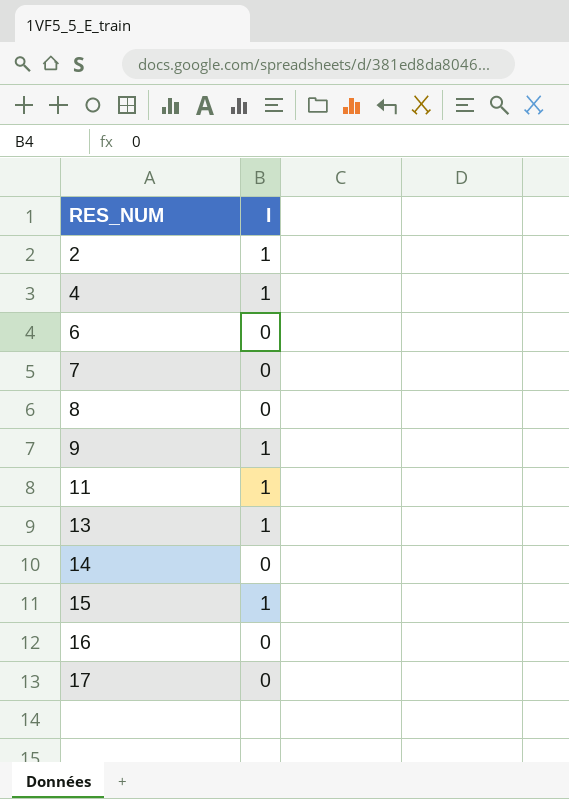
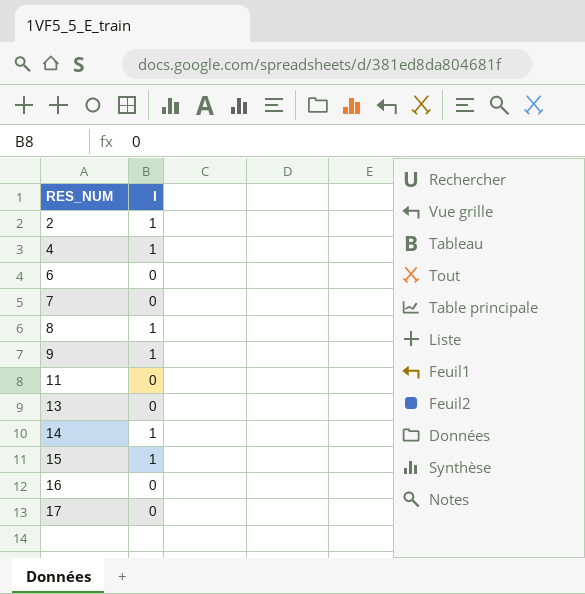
8 | I: 0 -> 1
11 | I: 1 -> 0
13 | I: 1 -> 0
14 | I: 0 -> 1

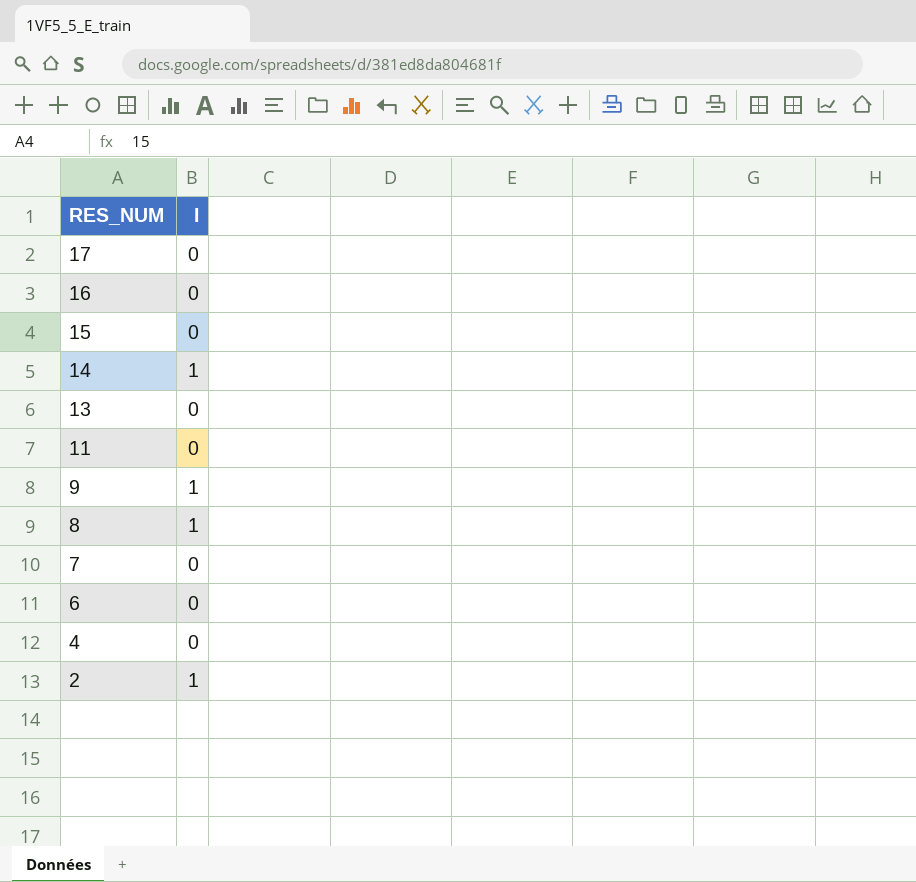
row order: RES_NUM ascending -> RES_NUM descending
15 | I: 1 -> 0
4 | I: 1 -> 0

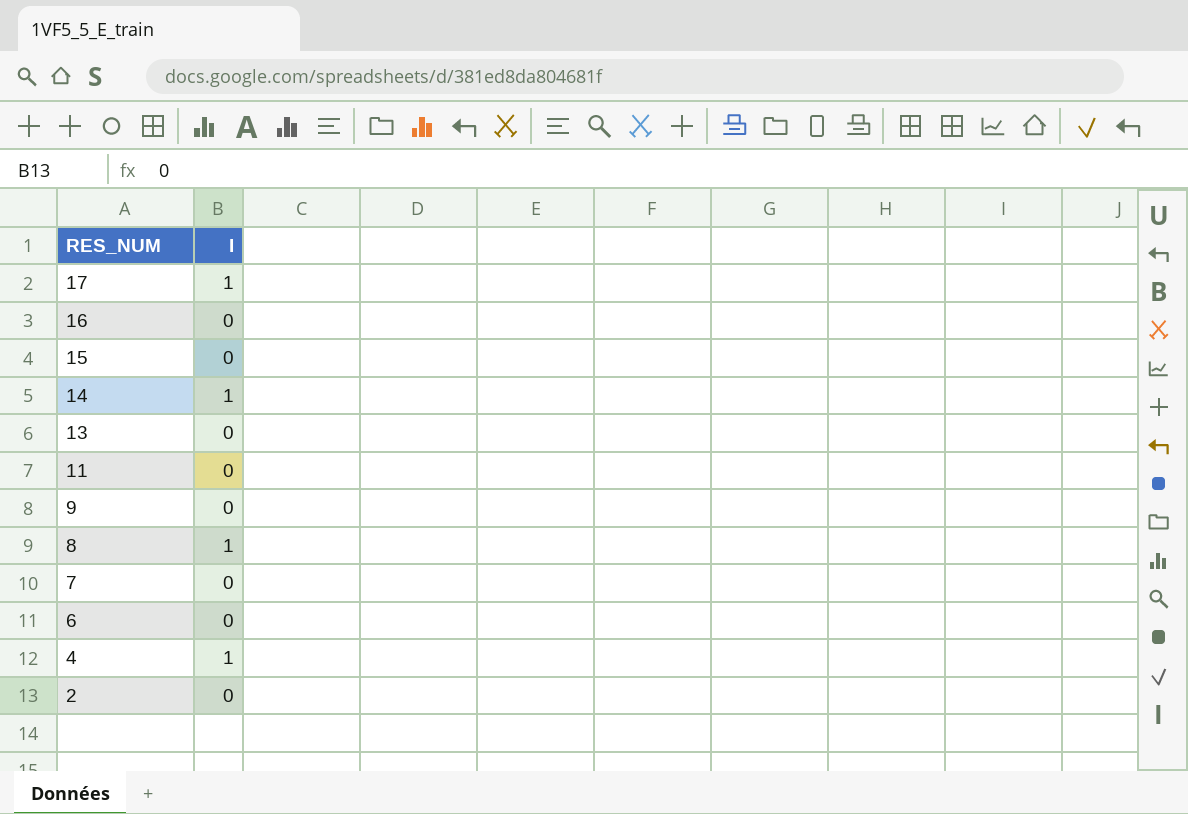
17 | I: 0 -> 1
9 | I: 1 -> 0
4 | I: 0 -> 1
2 | I: 1 -> 0

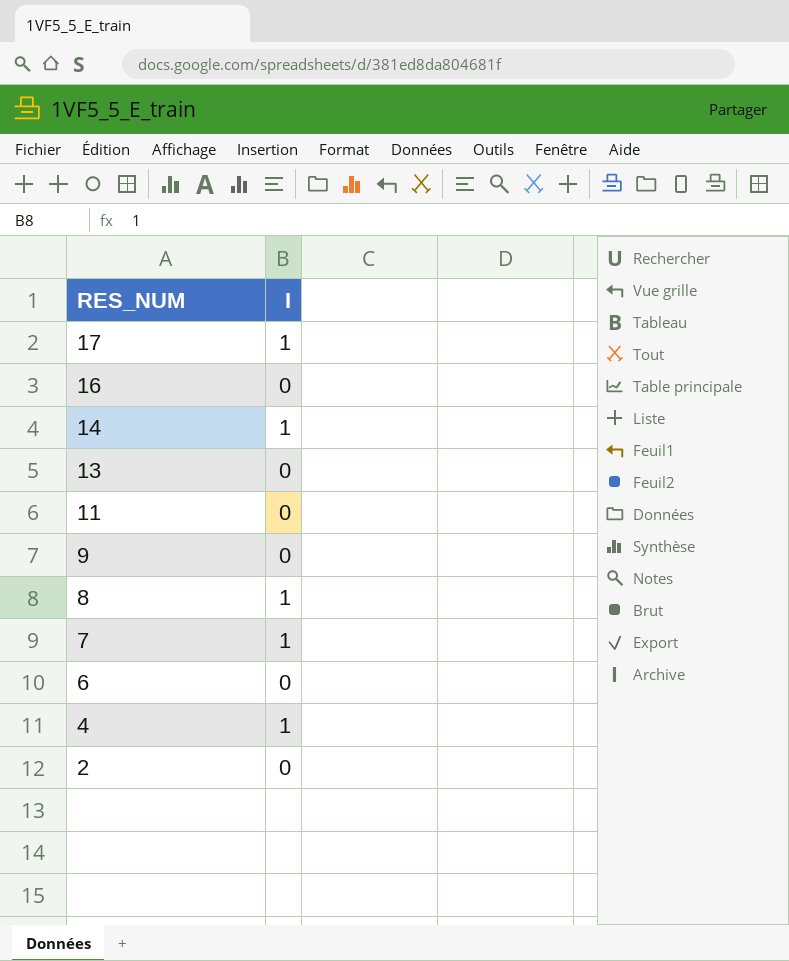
row 15: 0 -> none
7 | I: 0 -> 1

